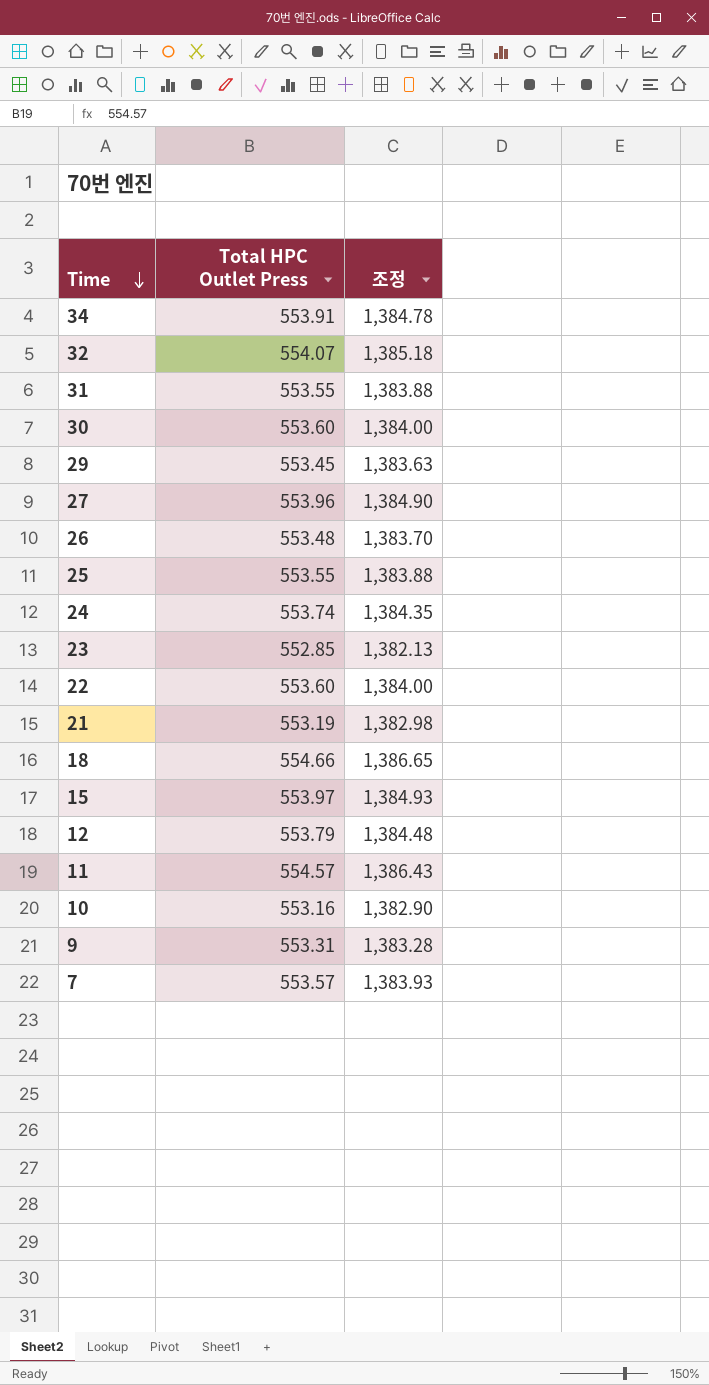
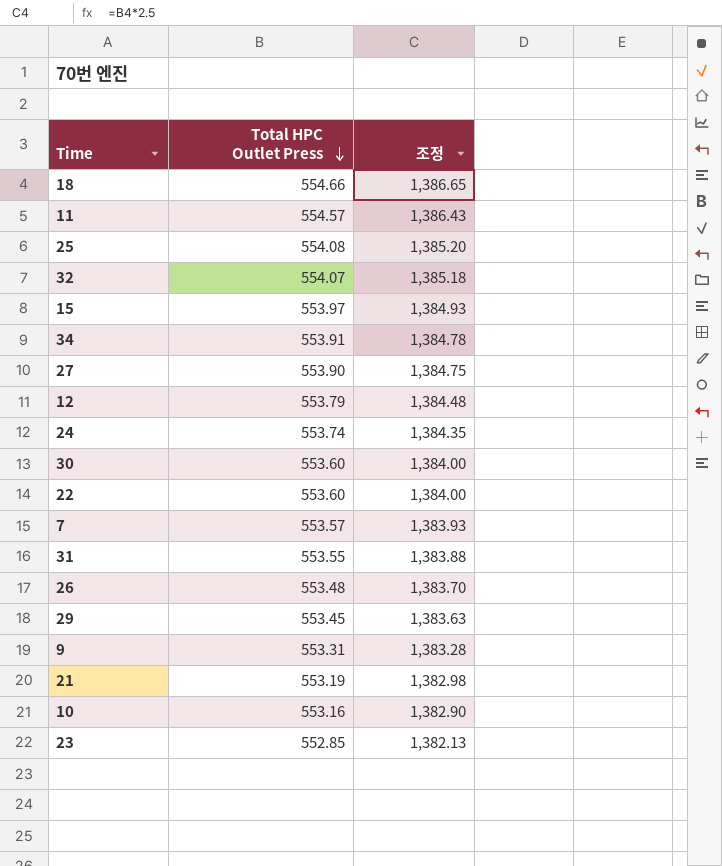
row order: Time descending -> Total HPC Outlet Press descending
25 | Total HPC Outlet Press: 553.55 -> 554.08
25 | 조정: 1,383.88 -> 1,385.20
27 | Total HPC Outlet Press: 553.96 -> 553.90
27 | 조정: 1,384.90 -> 1,384.75

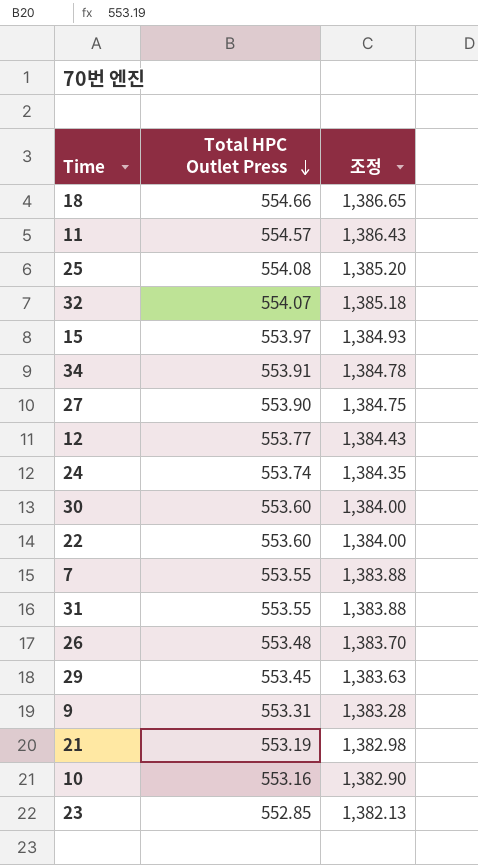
12 | Total HPC Outlet Press: 553.79 -> 553.77
12 | 조정: 1,384.48 -> 1,384.43
7 | Total HPC Outlet Press: 553.57 -> 553.55
7 | 조정: 1,383.93 -> 1,383.88

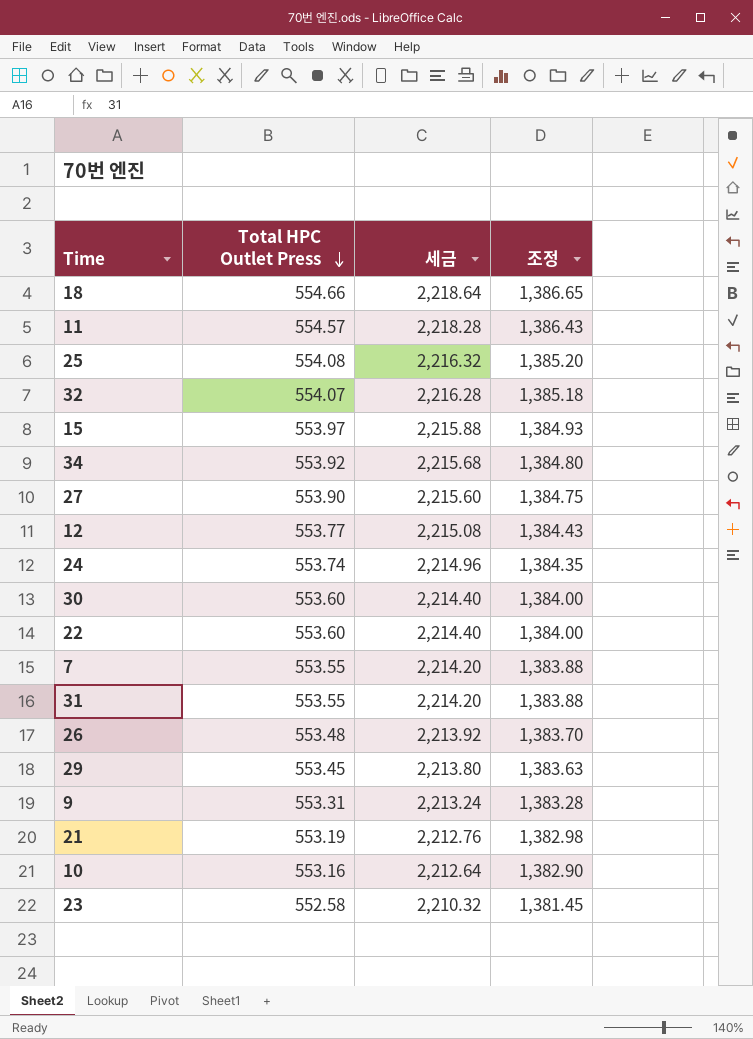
column 세금 | formula: none -> [Total HPC Outlet Press] * 4
34 | Total HPC Outlet Press: 553.91 -> 553.92
34 | 조정: 1,384.78 -> 1,384.80
23 | Total HPC Outlet Press: 552.85 -> 552.58
23 | 조정: 1,382.13 -> 1,381.45

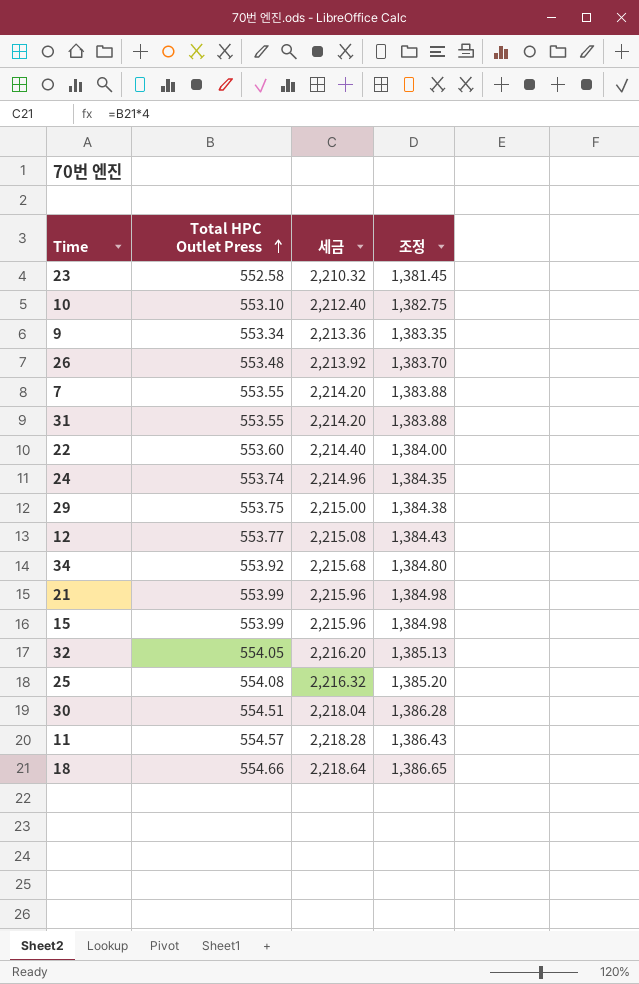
row order: Total HPC Outlet Press descending -> Total HPC Outlet Press ascending
row 27: 553.90 | 2,215.60 | 1,384.75 -> none
10 | Total HPC Outlet Press: 553.16 -> 553.10
10 | 세금: 2,212.64 -> 2,212.40
10 | 조정: 1,382.90 -> 1,382.75
9 | Total HPC Outlet Press: 553.31 -> 553.34
9 | 세금: 2,213.24 -> 2,213.36
9 | 조정: 1,383.28 -> 1,383.35
29 | Total HPC Outlet Press: 553.45 -> 553.75
29 | 세금: 2,213.80 -> 2,215.00
29 | 조정: 1,383.63 -> 1,384.38
21 | Total HPC Outlet Press: 553.19 -> 553.99
21 | 세금: 2,212.76 -> 2,215.96
21 | 조정: 1,382.98 -> 1,384.98
15 | Total HPC Outlet Press: 553.97 -> 553.99
15 | 세금: 2,215.88 -> 2,215.96
15 | 조정: 1,384.93 -> 1,384.98
32 | Total HPC Outlet Press: 554.07 -> 554.05
32 | 세금: 2,216.28 -> 2,216.20
32 | 조정: 1,385.18 -> 1,385.13
30 | Total HPC Outlet Press: 553.60 -> 554.51
30 | 세금: 2,214.40 -> 2,218.04
30 | 조정: 1,384.00 -> 1,386.28

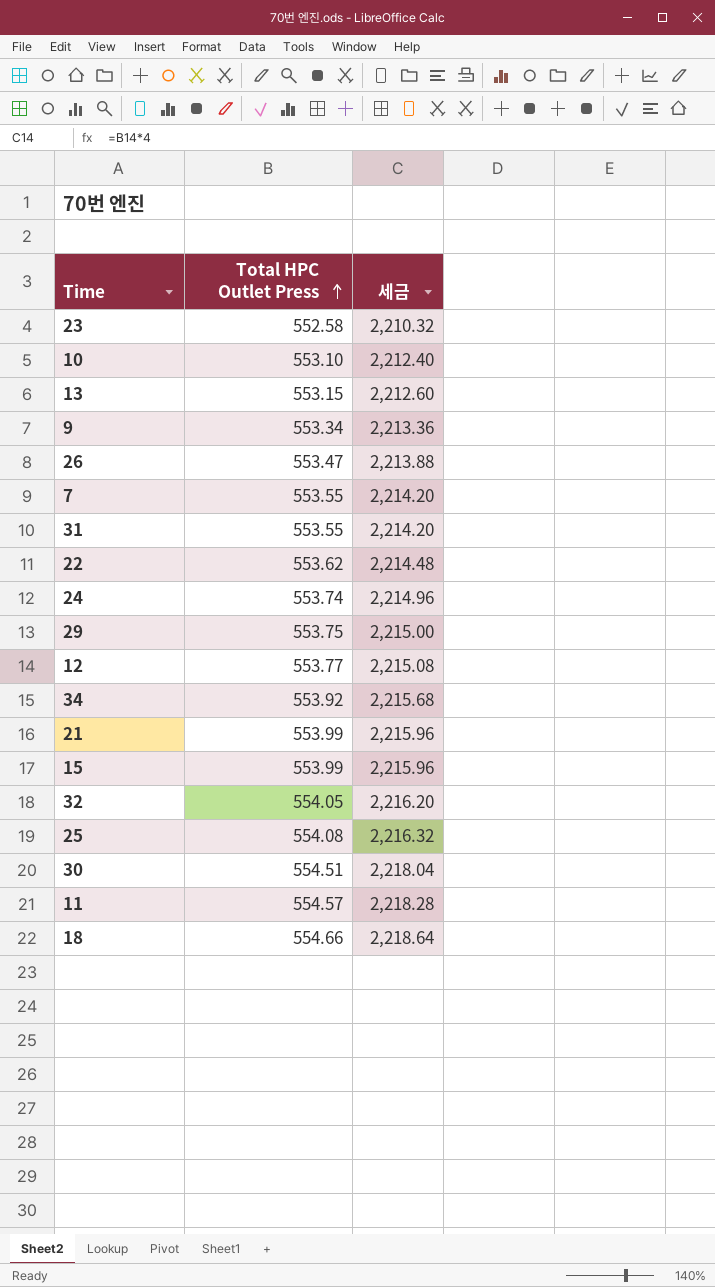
column 조정 | formula: [Total HPC Outlet Press] * 2.5 -> none
row 13: none -> 553.15 | 2,212.60
26 | Total HPC Outlet Press: 553.48 -> 553.47
26 | 세금: 2,213.92 -> 2,213.88
22 | Total HPC Outlet Press: 553.60 -> 553.62
22 | 세금: 2,214.40 -> 2,214.48

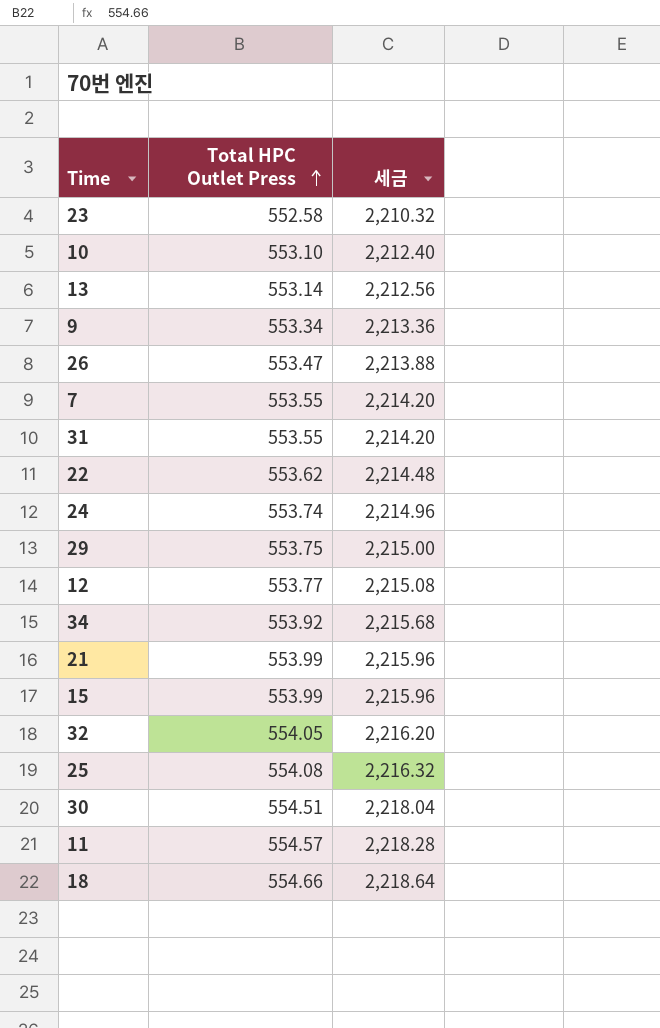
13 | Total HPC Outlet Press: 553.15 -> 553.14
13 | 세금: 2,212.60 -> 2,212.56

